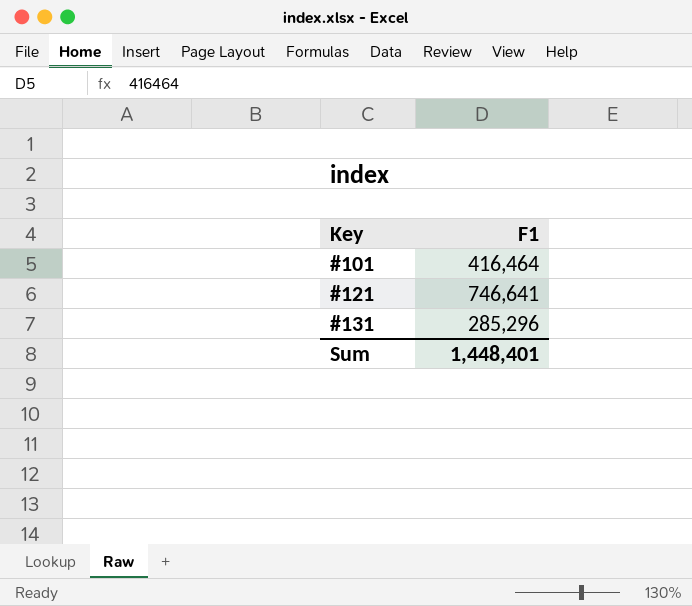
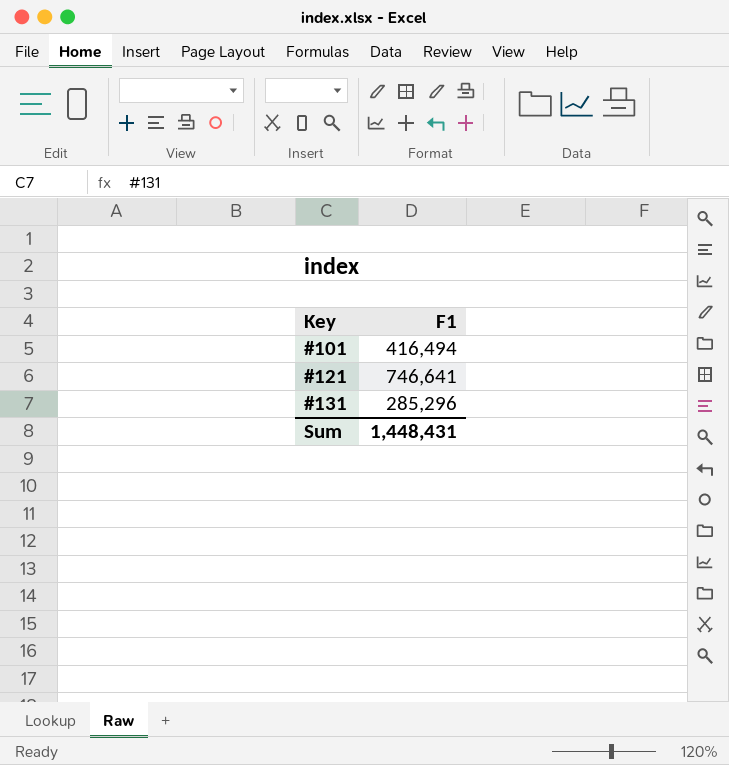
#101 | F1: 416,464 -> 416,494
Sum | F1: 1,448,401 -> 1,448,431

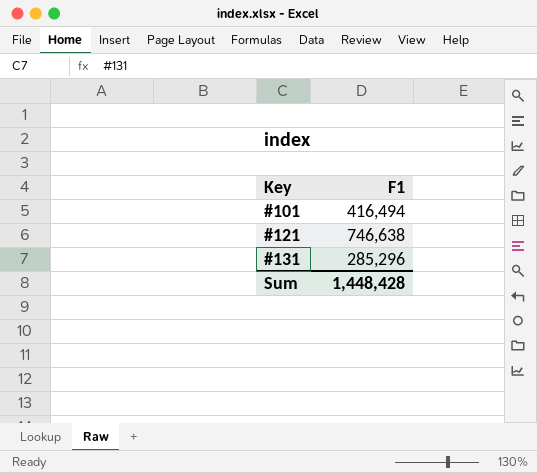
#121 | F1: 746,641 -> 746,638
Sum | F1: 1,448,431 -> 1,448,428

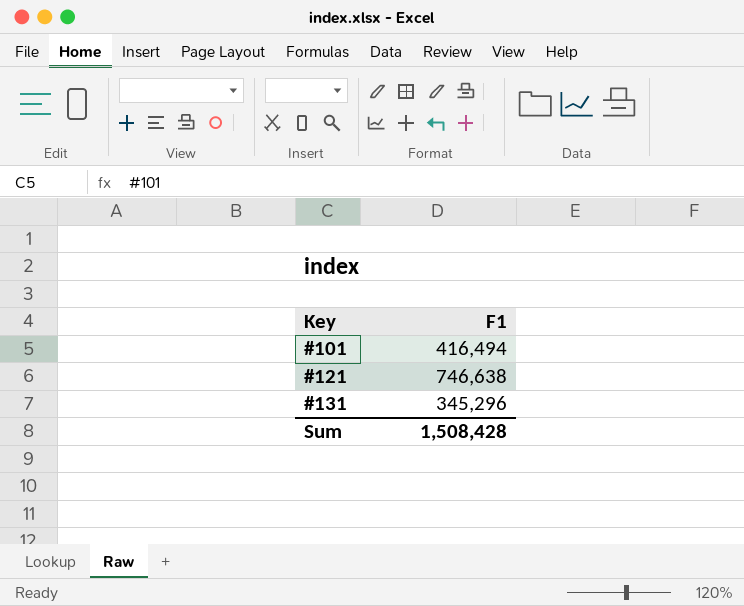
#131 | F1: 285,296 -> 345,296
Sum | F1: 1,448,428 -> 1,508,428

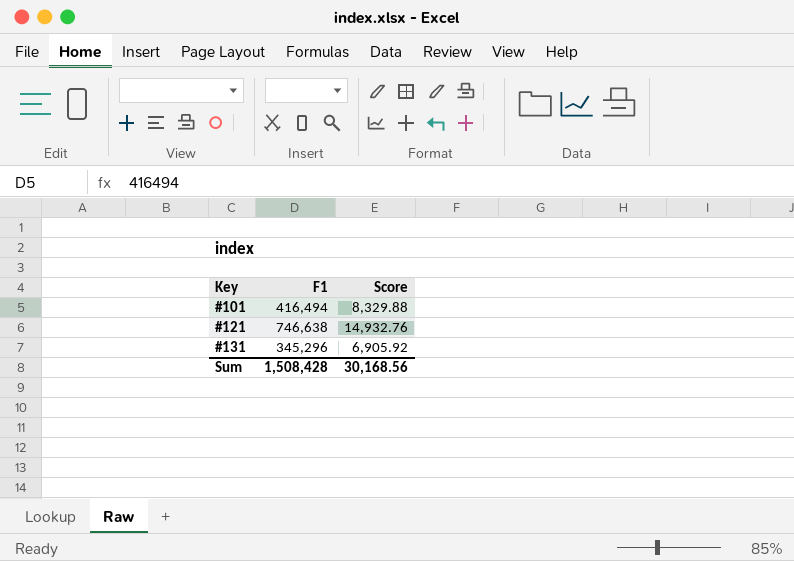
column Score | formula: none -> [F1] * 0.02

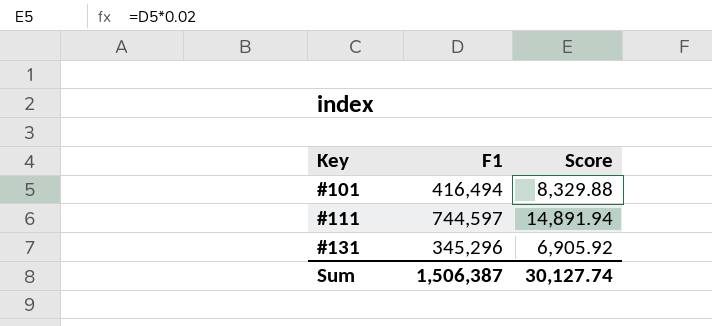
row #121: 746,638 | 14,932.76 -> none
row #111: none -> 744,597 | 14,891.94
Sum | F1: 1,508,428 -> 1,506,387
Sum | Score: 30,168.56 -> 30,127.74

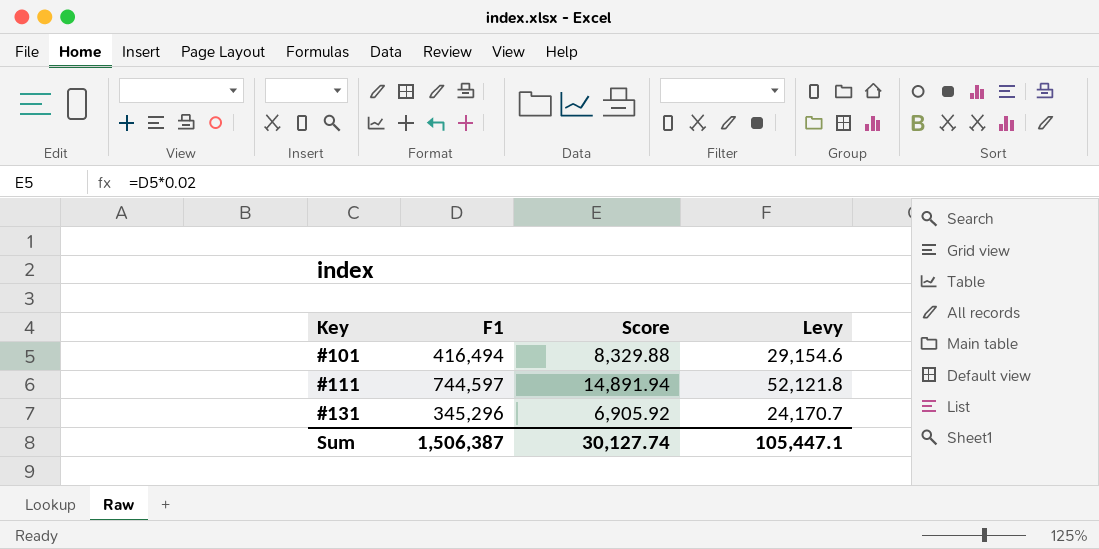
column Levy | formula: none -> [F1] * 0.07

